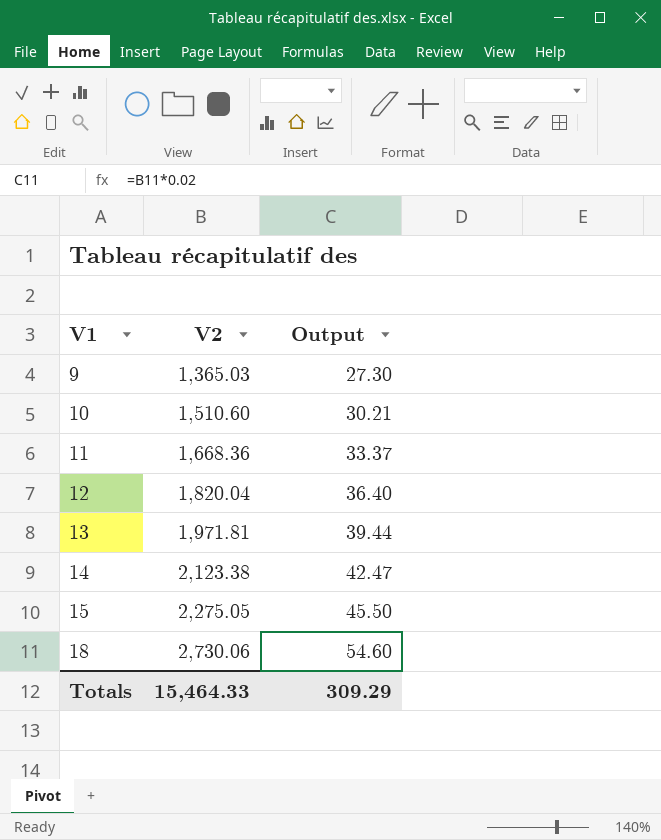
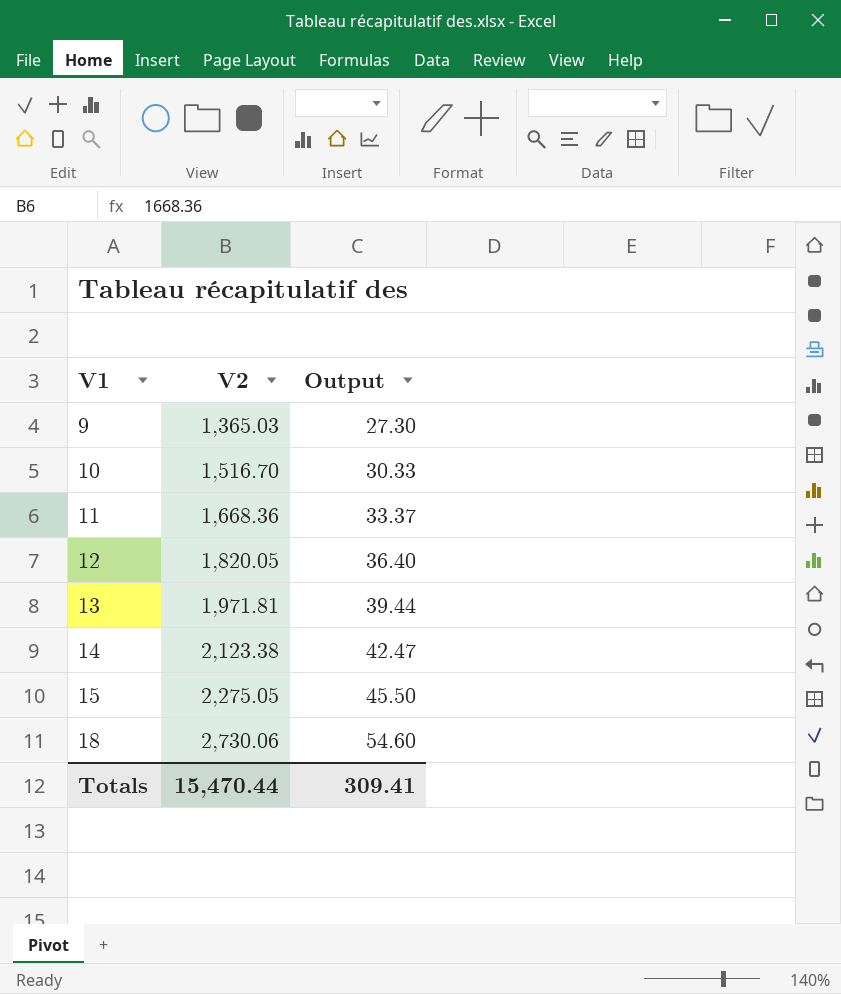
10 | V2: 1,510.60 -> 1,516.70
10 | Output: 30.21 -> 30.33
12 | V2: 1,820.04 -> 1,820.05
Totals | V2: 15,464.33 -> 15,470.44
Totals | Output: 309.29 -> 309.41

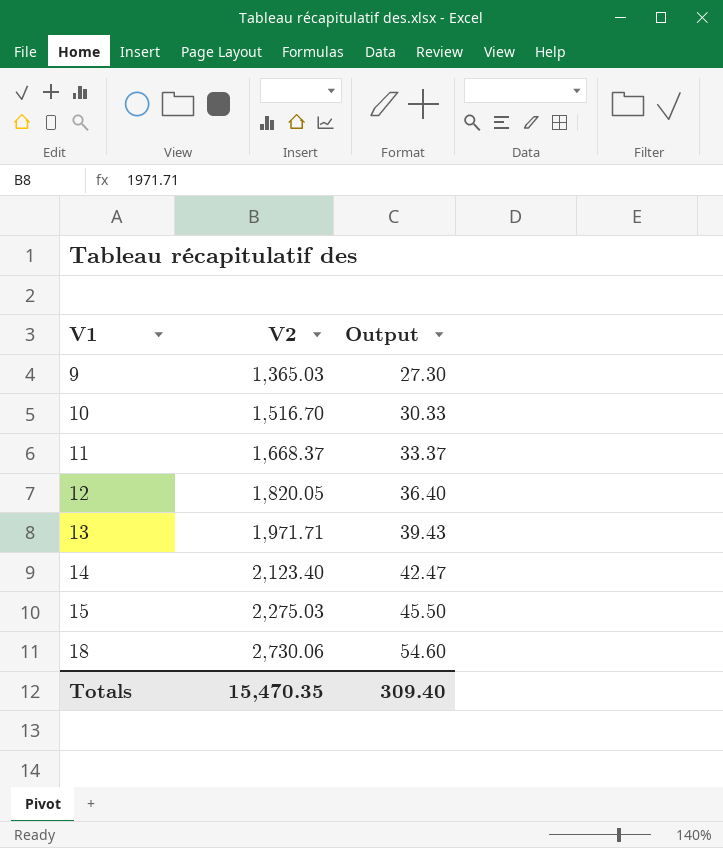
11 | V2: 1,668.36 -> 1,668.37
13 | V2: 1,971.81 -> 1,971.71
13 | Output: 39.44 -> 39.43
14 | V2: 2,123.38 -> 2,123.40
15 | V2: 2,275.05 -> 2,275.03
Totals | V2: 15,470.44 -> 15,470.35
Totals | Output: 309.41 -> 309.40

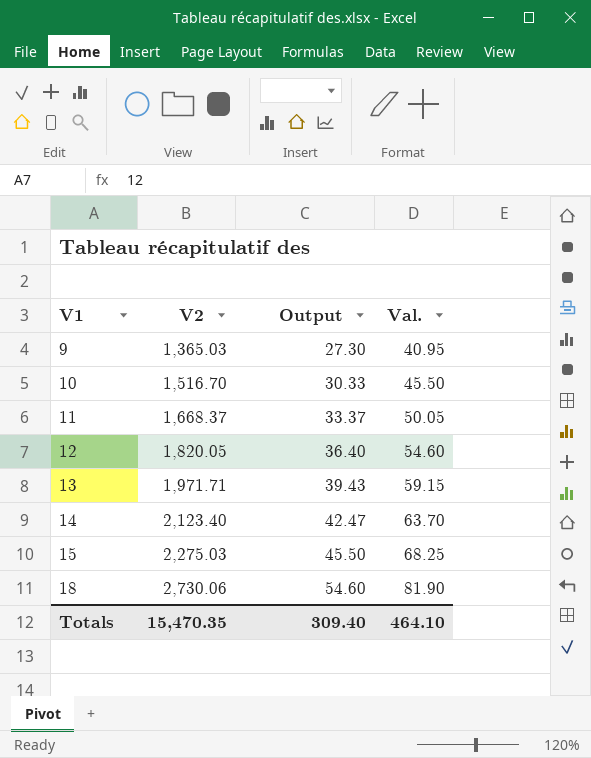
column Val. | formula: none -> [V2] * 0.03

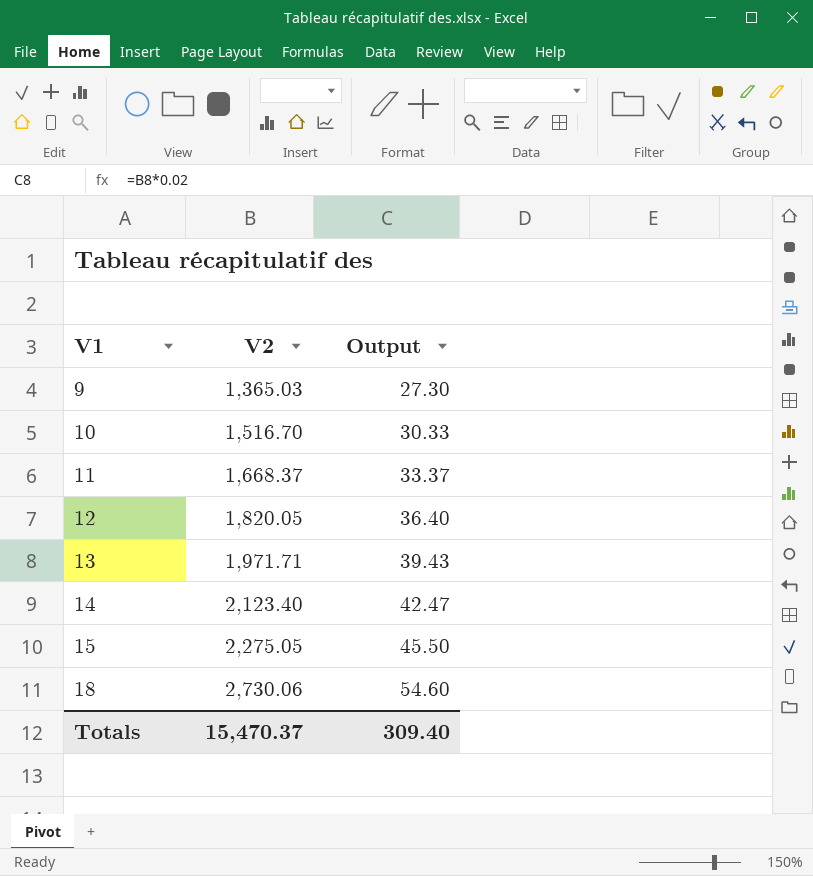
column Val. | formula: [V2] * 0.03 -> none
15 | V2: 2,275.03 -> 2,275.05
Totals | V2: 15,470.35 -> 15,470.37

